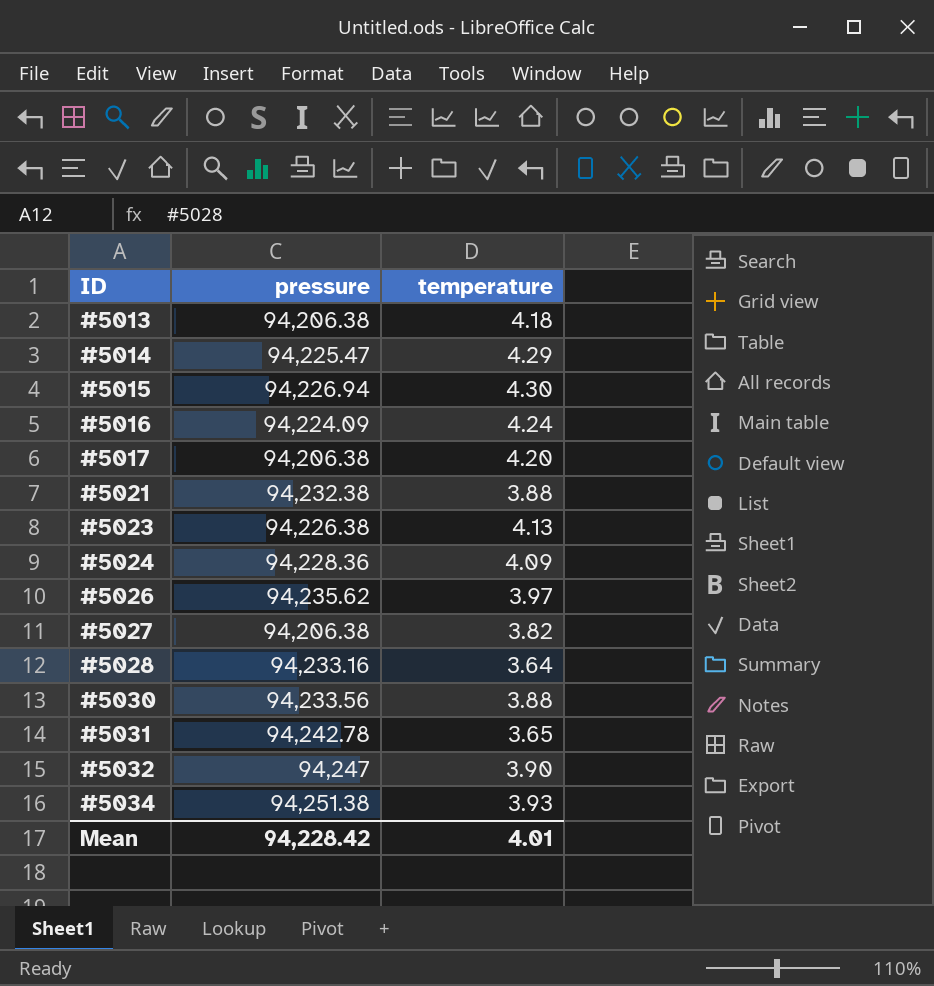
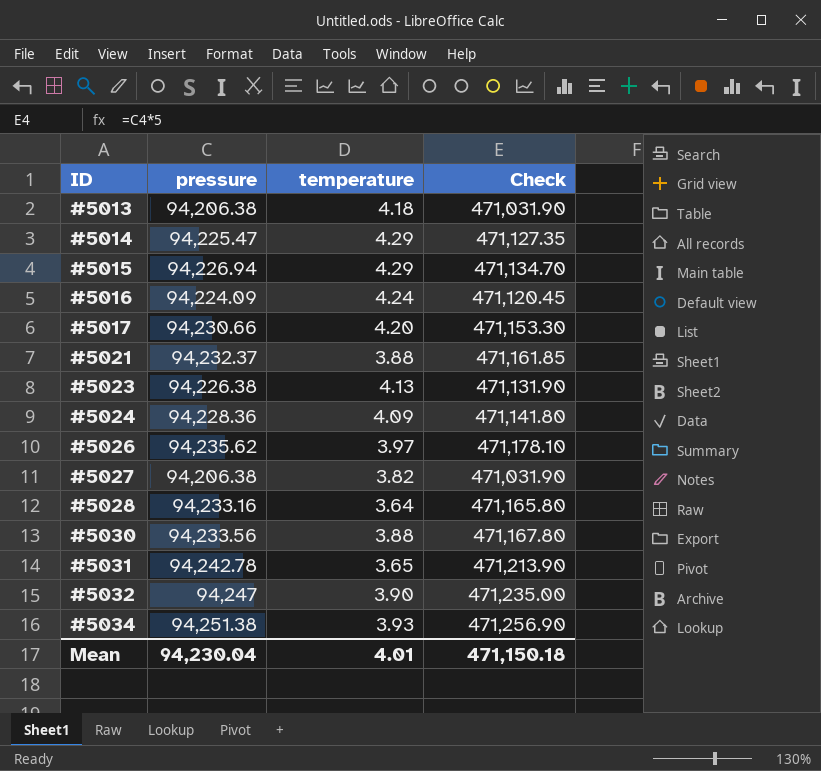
column Check | formula: none -> [pressure] * 5
#5015 | temperature: 4.30 -> 4.29
#5017 | pressure: 94,206.38 -> 94,230.66
#5021 | pressure: 94,232.38 -> 94,232.37
Mean | pressure: 94,228.42 -> 94,230.04

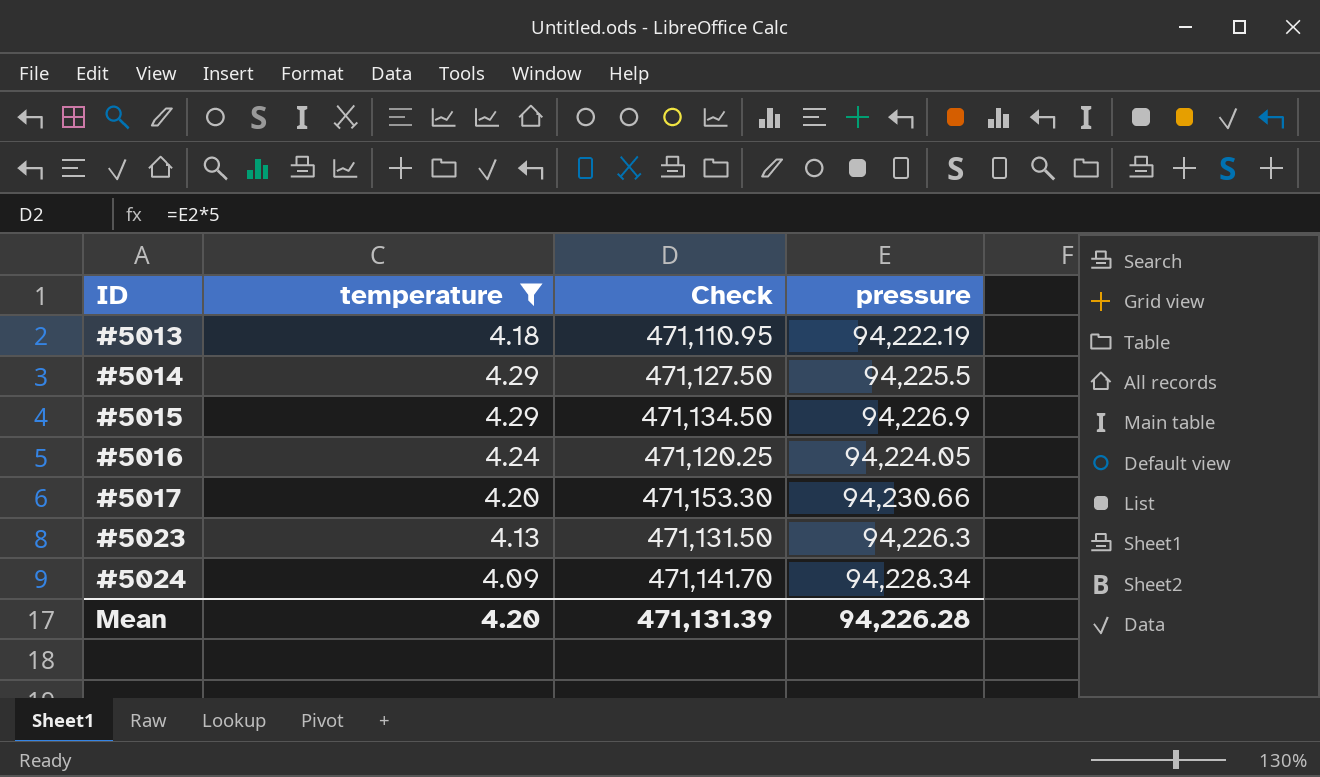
filter: none -> temperature >= 4.09
column pressure | position: 2 -> 4
#5013 | Check: 471,031.90 -> 471,110.95
#5013 | pressure: 94,206.38 -> 94,222.19
#5014 | Check: 471,127.35 -> 471,127.50
#5014 | pressure: 94,225.47 -> 94,225.5
#5015 | Check: 471,134.70 -> 471,134.50
#5015 | pressure: 94,226.94 -> 94,226.9
#5016 | Check: 471,120.45 -> 471,120.25
#5016 | pressure: 94,224.09 -> 94,224.05
#5023 | Check: 471,131.90 -> 471,131.50
#5023 | pressure: 94,226.38 -> 94,226.3
#5024 | Check: 471,141.80 -> 471,141.70
#5024 | pressure: 94,228.36 -> 94,228.34
Mean | temperature: 4.01 -> 4.20
Mean | Check: 471,150.18 -> 471,131.39
Mean | pressure: 94,230.04 -> 94,226.28

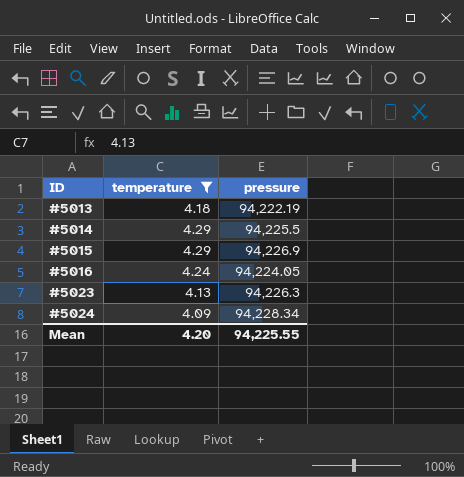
column Check | formula: [pressure] * 5 -> none
row #5017: 4.20 | 471,153.30 | 94,230.66 -> none
Mean | pressure: 94,226.28 -> 94,225.55

